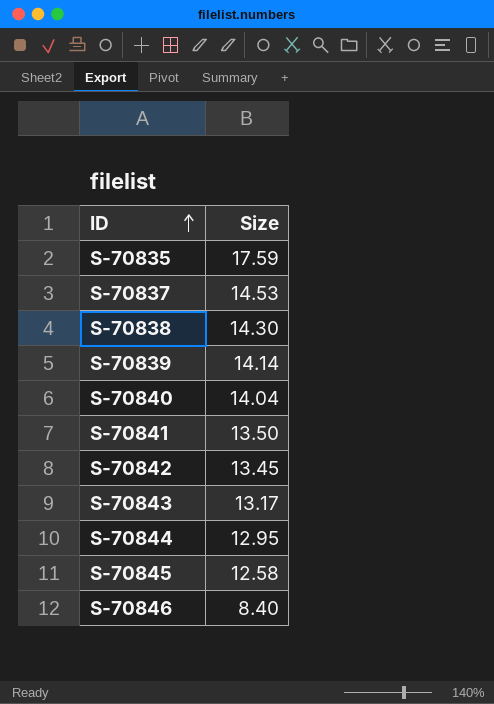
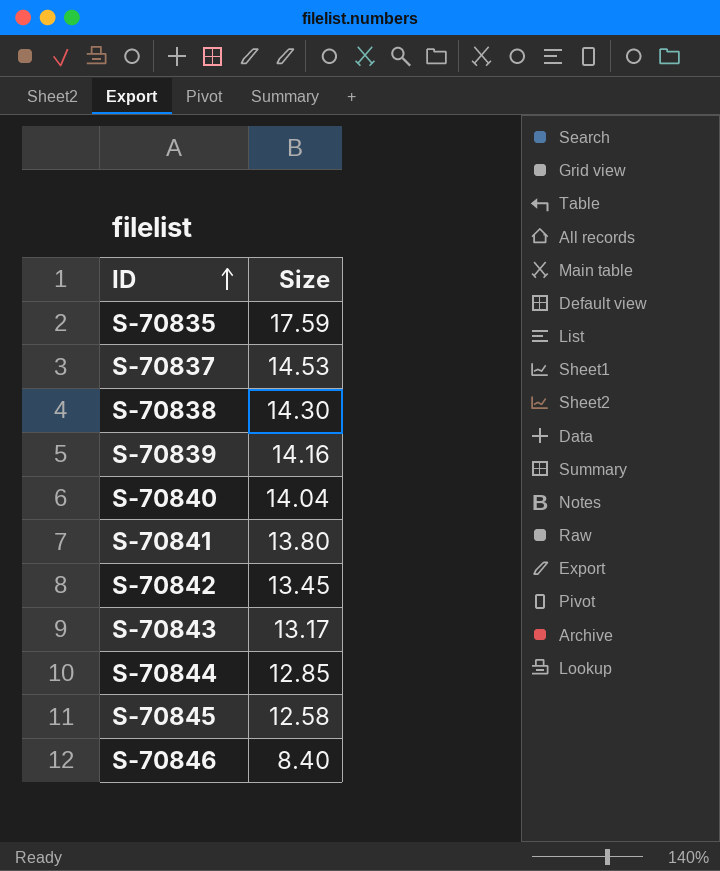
S-70839 | Size: 14.14 -> 14.16
S-70841 | Size: 13.50 -> 13.80
S-70844 | Size: 12.95 -> 12.85

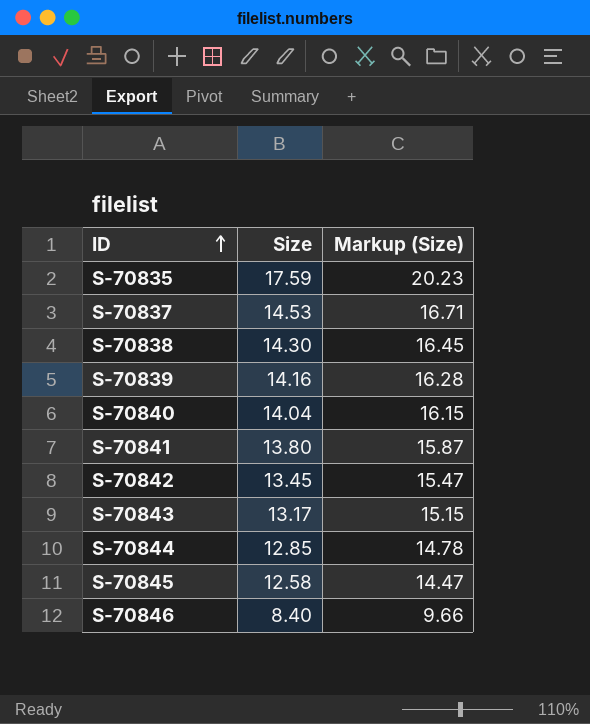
column Markup (Size) | formula: none -> [Size] * 1.15

